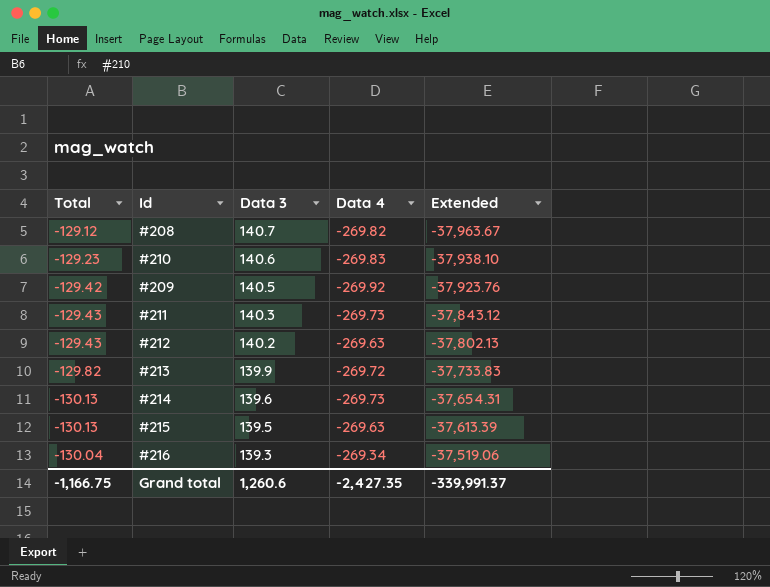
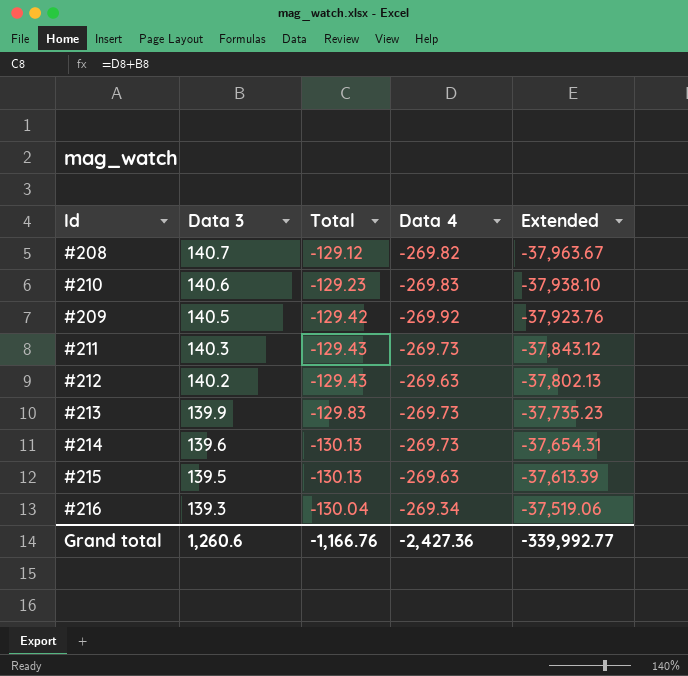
column Total | position: 1 -> 3
#213 | Total: -129.82 -> -129.83
#213 | Data 4: -269.72 -> -269.73
#213 | Extended: -37,733.83 -> -37,735.23
Grand total | Total: -1,166.75 -> -1,166.76
Grand total | Data 4: -2,427.35 -> -2,427.36
Grand total | Extended: -339,991.37 -> -339,992.77

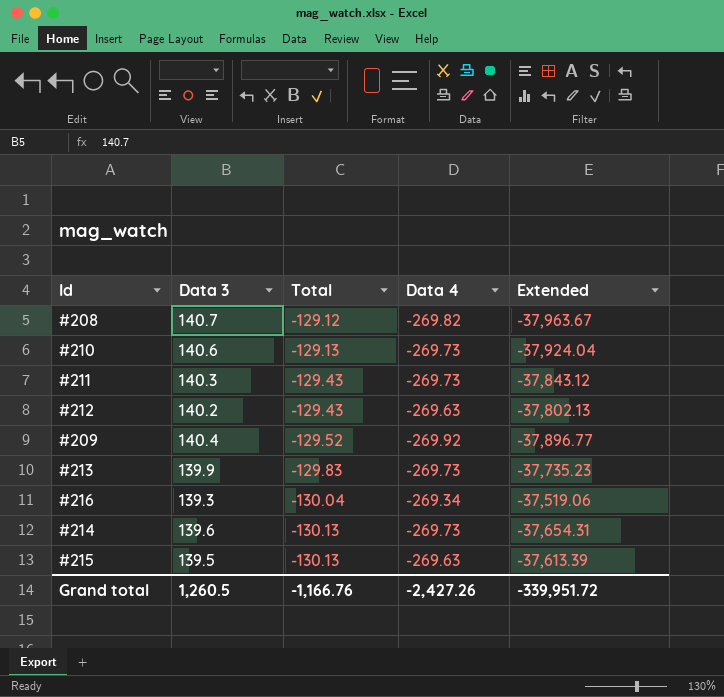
row order: Data 3 descending -> Total descending
#210 | Total: -129.23 -> -129.13
#210 | Data 4: -269.83 -> -269.73
#210 | Extended: -37,938.10 -> -37,924.04
#209 | Data 3: 140.5 -> 140.4
#209 | Total: -129.42 -> -129.52
#209 | Extended: -37,923.76 -> -37,896.77
Grand total | Data 3: 1,260.6 -> 1,260.5
Grand total | Data 4: -2,427.36 -> -2,427.26
Grand total | Extended: -339,992.77 -> -339,951.72

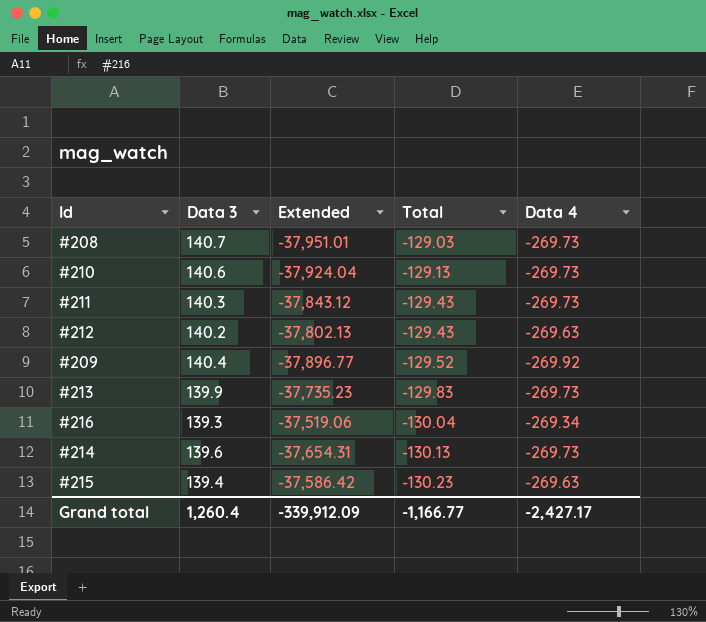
column Extended | position: 5 -> 3
#208 | Extended: -37,963.67 -> -37,951.01
#208 | Total: -129.12 -> -129.03
#208 | Data 4: -269.82 -> -269.73
#215 | Data 3: 139.5 -> 139.4
#215 | Extended: -37,613.39 -> -37,586.42
#215 | Total: -130.13 -> -130.23
Grand total | Data 3: 1,260.5 -> 1,260.4
Grand total | Extended: -339,951.72 -> -339,912.09
Grand total | Total: -1,166.76 -> -1,166.77
Grand total | Data 4: -2,427.26 -> -2,427.17

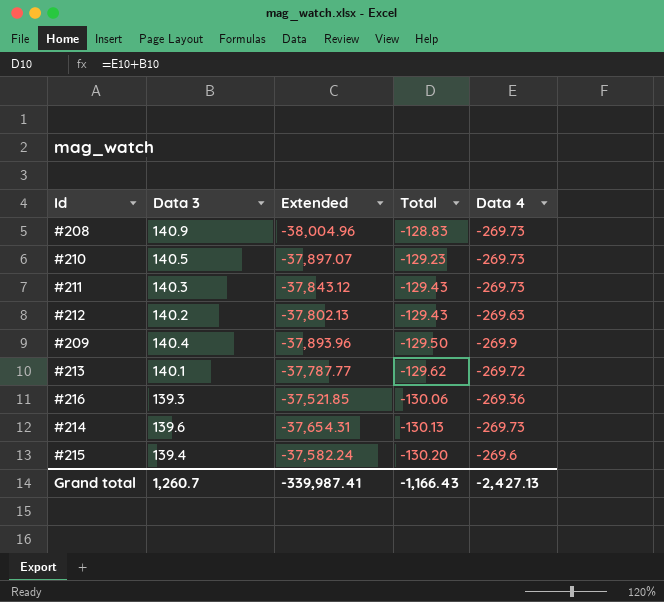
#208 | Data 3: 140.7 -> 140.9
#208 | Extended: -37,951.01 -> -38,004.96
#208 | Total: -129.03 -> -128.83
#210 | Data 3: 140.6 -> 140.5
#210 | Extended: -37,924.04 -> -37,897.07
#210 | Total: -129.13 -> -129.23
#209 | Extended: -37,896.77 -> -37,893.96
#209 | Total: -129.52 -> -129.50
#209 | Data 4: -269.92 -> -269.9
#213 | Data 3: 139.9 -> 140.1
#213 | Extended: -37,735.23 -> -37,787.77
#213 | Total: -129.83 -> -129.62
#213 | Data 4: -269.73 -> -269.72
#216 | Extended: -37,519.06 -> -37,521.85
#216 | Total: -130.04 -> -130.06
#216 | Data 4: -269.34 -> -269.36
#215 | Extended: -37,586.42 -> -37,582.24
#215 | Total: -130.23 -> -130.20
#215 | Data 4: -269.63 -> -269.6
Grand total | Data 3: 1,260.4 -> 1,260.7
Grand total | Extended: -339,912.09 -> -339,987.41
Grand total | Total: -1,166.77 -> -1,166.43
Grand total | Data 4: -2,427.17 -> -2,427.13

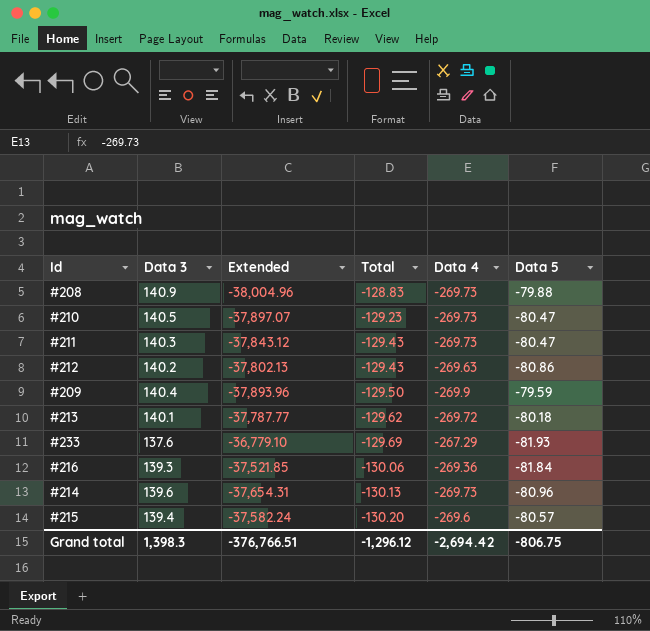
column Data 5 | position: none -> 6
row #233: none -> 137.6 | -36,779.10 | -129.69 | -267.29 | -81.93
Grand total | Data 3: 1,260.7 -> 1,398.3
Grand total | Extended: -339,987.41 -> -376,766.51
Grand total | Total: -1,166.43 -> -1,296.12
Grand total | Data 4: -2,427.13 -> -2,694.42

